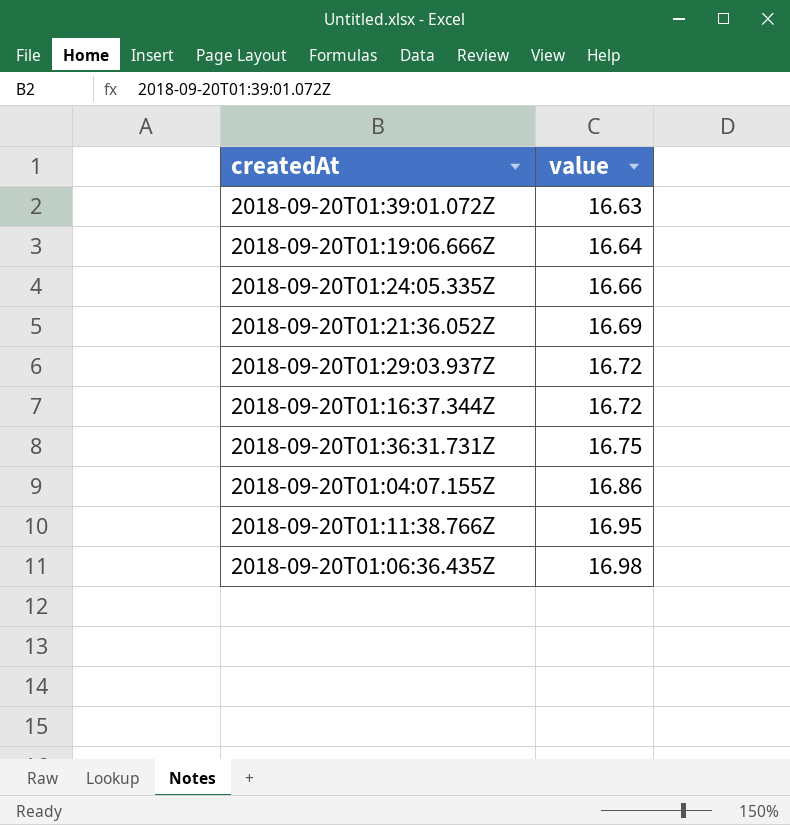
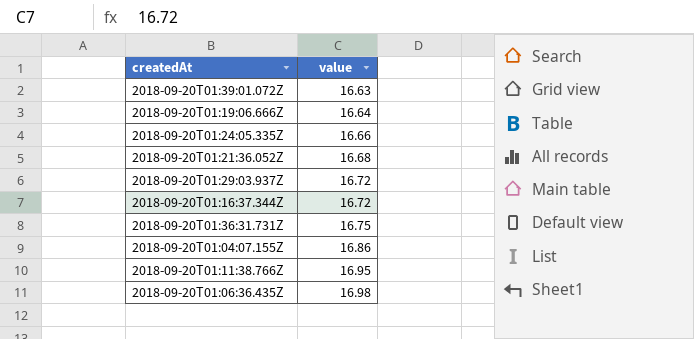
2018-09-20T01:21:36.052Z | value: 16.69 -> 16.68

